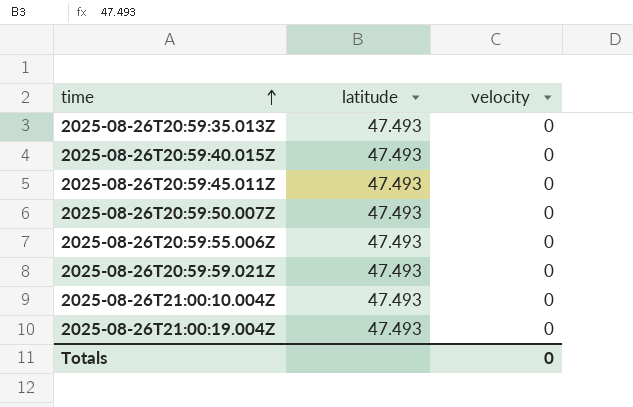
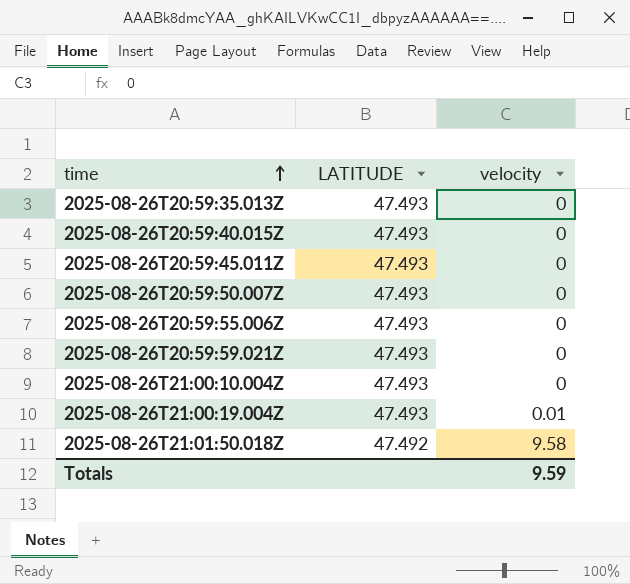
column name: latitude -> LATITUDE
2025-08-26T21:00:19.004Z | velocity: 0 -> 0.01
row 2025-08-26T21:01:50.018Z: none -> 47.492 | 9.58
Totals | velocity: 0 -> 9.59

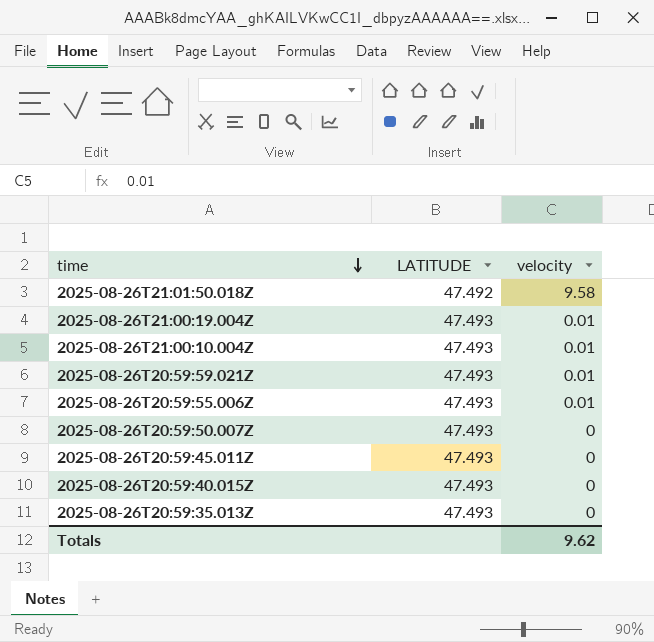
row order: time ascending -> time descending
2025-08-26T21:00:10.004Z | velocity: 0 -> 0.01
2025-08-26T20:59:59.021Z | velocity: 0 -> 0.01
2025-08-26T20:59:55.006Z | velocity: 0 -> 0.01
Totals | velocity: 9.59 -> 9.62

